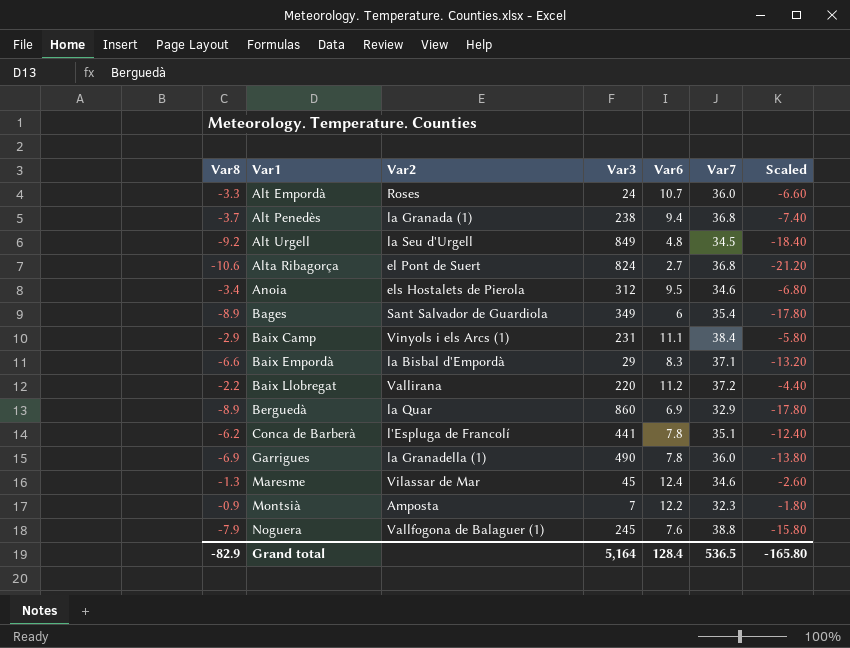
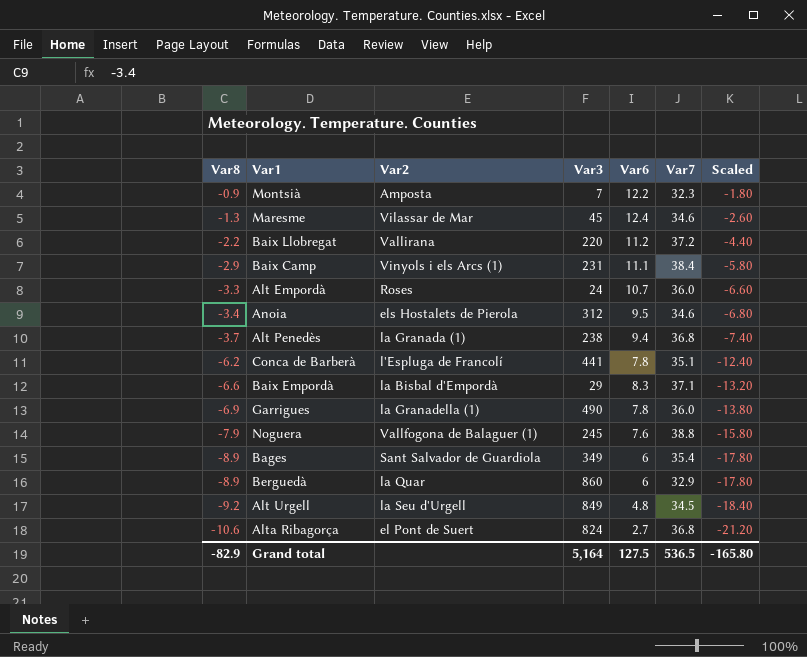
row order: Var1 ascending -> Var8 descending
Berguedà | Var6: 6.9 -> 6
Grand total | Var6: 128.4 -> 127.5

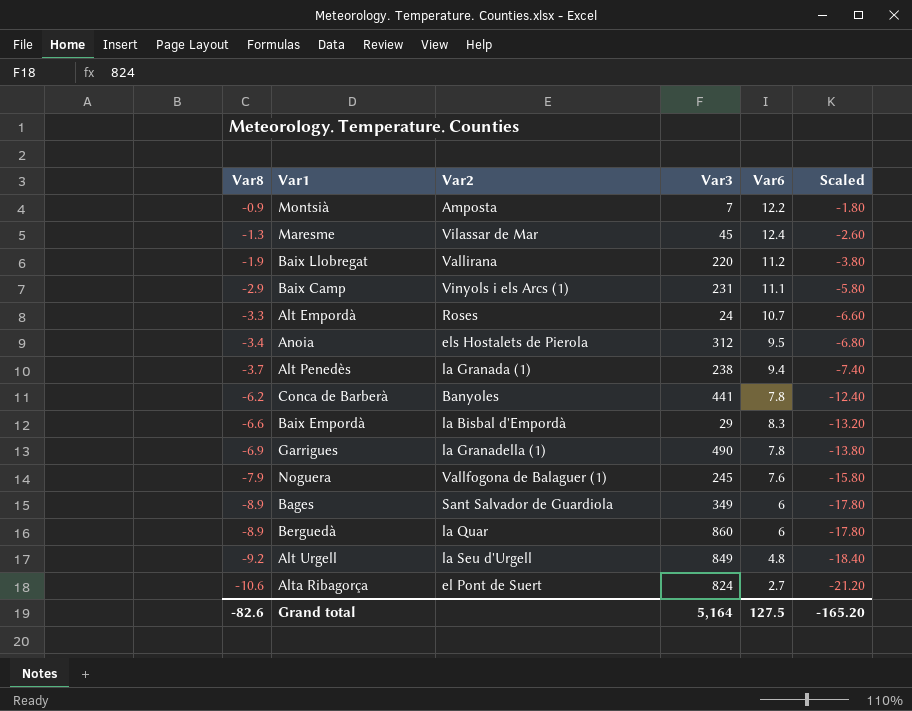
column Var7 | position: 6 -> none
Baix Llobregat | Var8: -2.2 -> -1.9
Baix Llobregat | Scaled: -4.40 -> -3.80
Conca de Barberà | Var2: l'Espluga de Francolí -> Banyoles
Grand total | Var8: -82.9 -> -82.6
Grand total | Scaled: -165.80 -> -165.20

